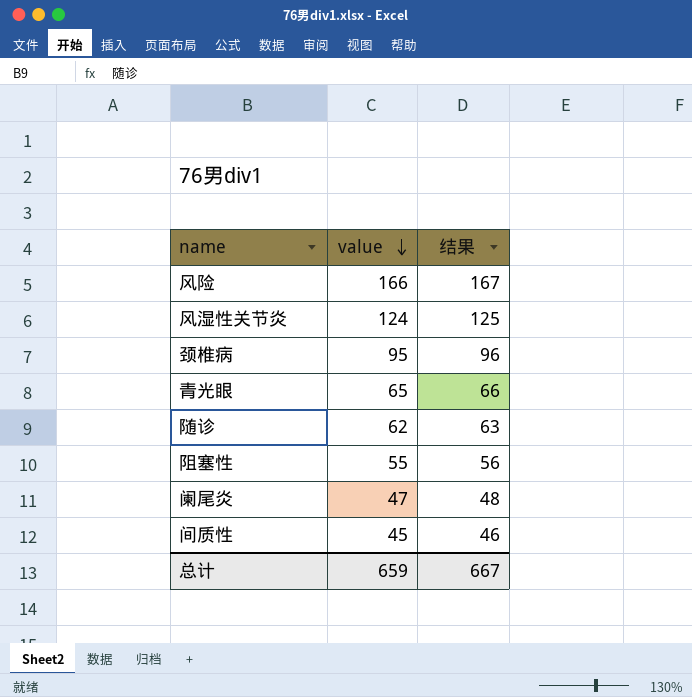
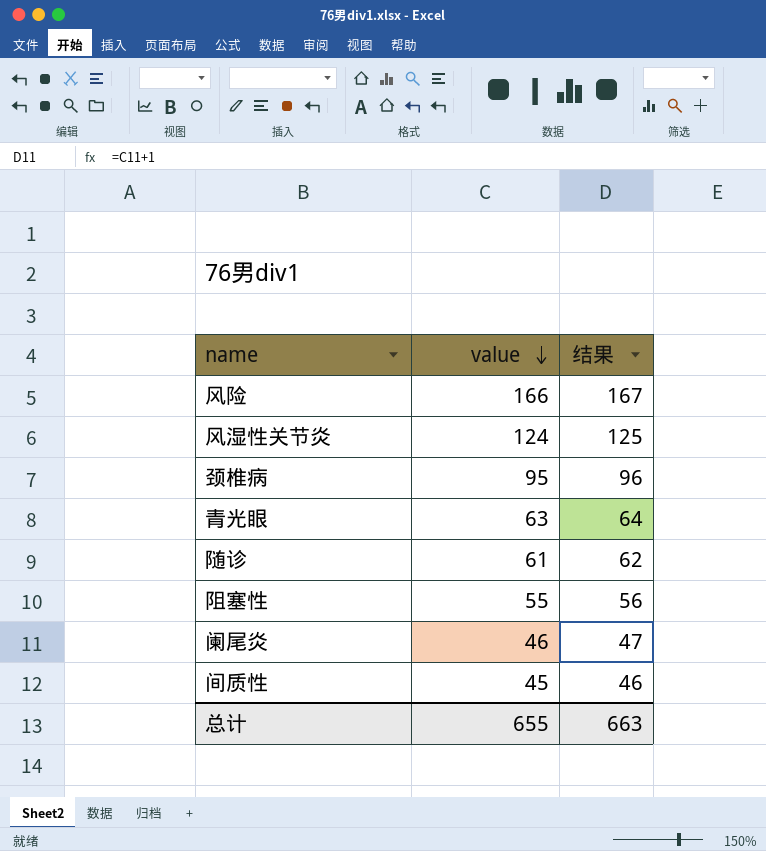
青光眼 | value: 65 -> 63
青光眼 | 结果: 66 -> 64
随诊 | value: 62 -> 61
随诊 | 结果: 63 -> 62
阑尾炎 | value: 47 -> 46
阑尾炎 | 结果: 48 -> 47
总计 | value: 659 -> 655
总计 | 结果: 667 -> 663

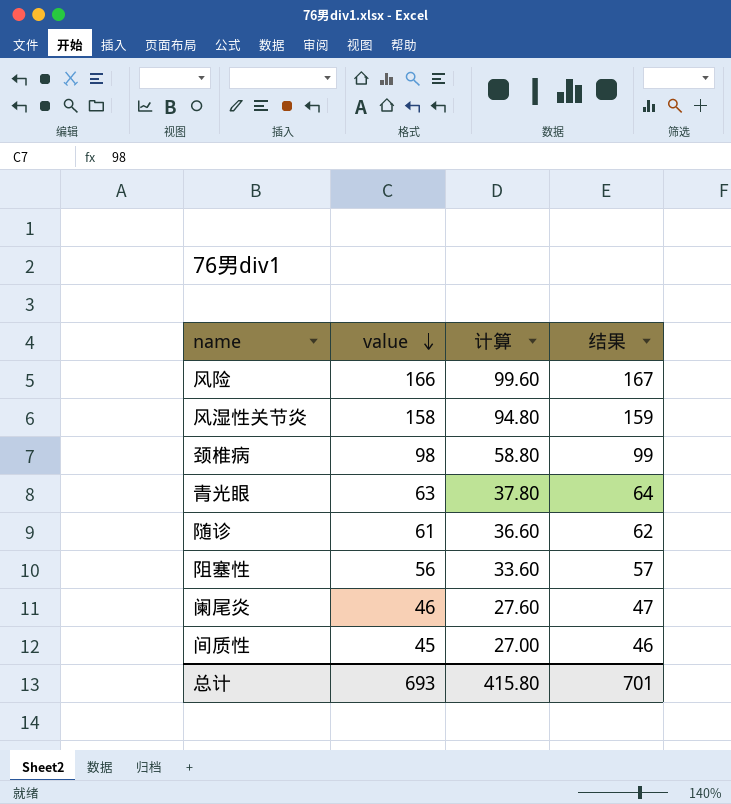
column 计算 | formula: none -> [value] * 0.6
风湿性关节炎 | value: 124 -> 158
风湿性关节炎 | 结果: 125 -> 159
颈椎病 | value: 95 -> 98
颈椎病 | 结果: 96 -> 99
阻塞性 | value: 55 -> 56
阻塞性 | 结果: 56 -> 57
总计 | value: 655 -> 693
总计 | 结果: 663 -> 701

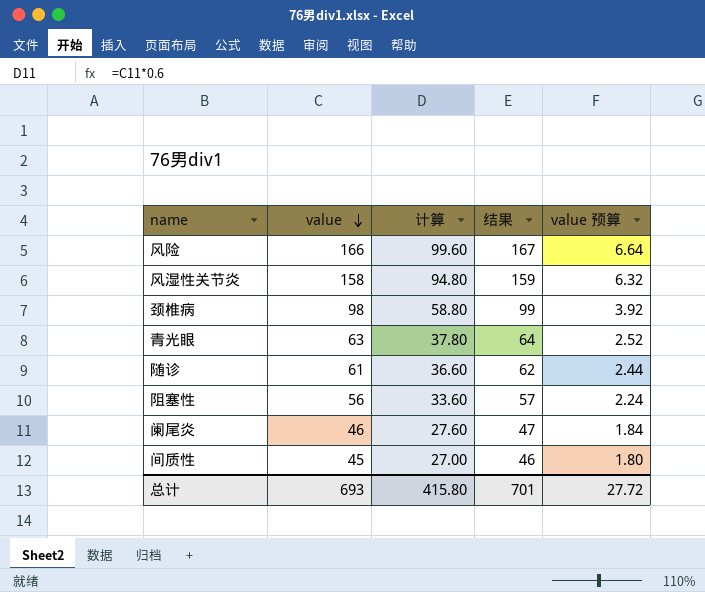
column value 预算 | formula: none -> [value] * 0.04

